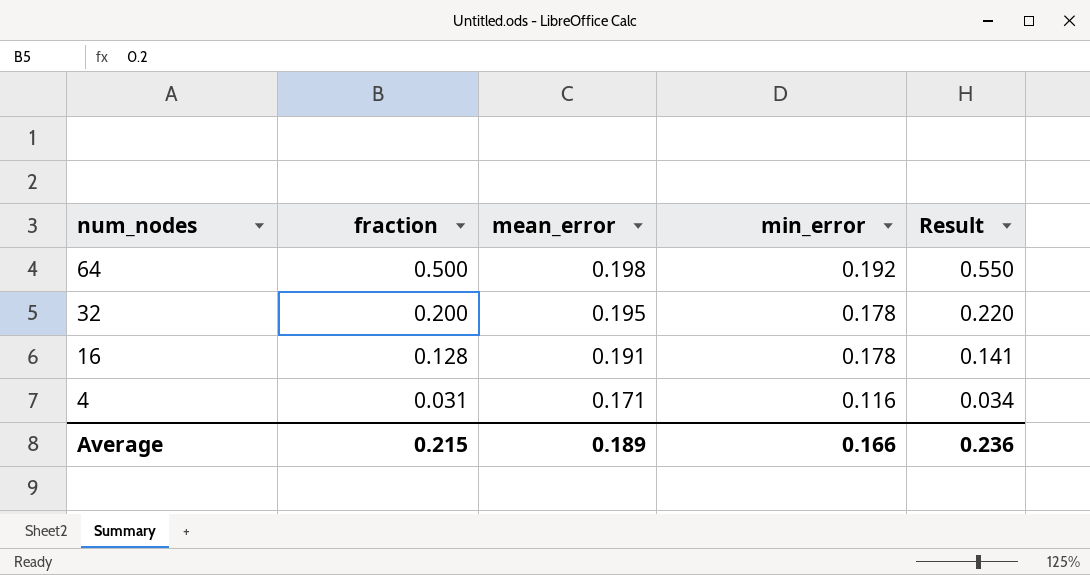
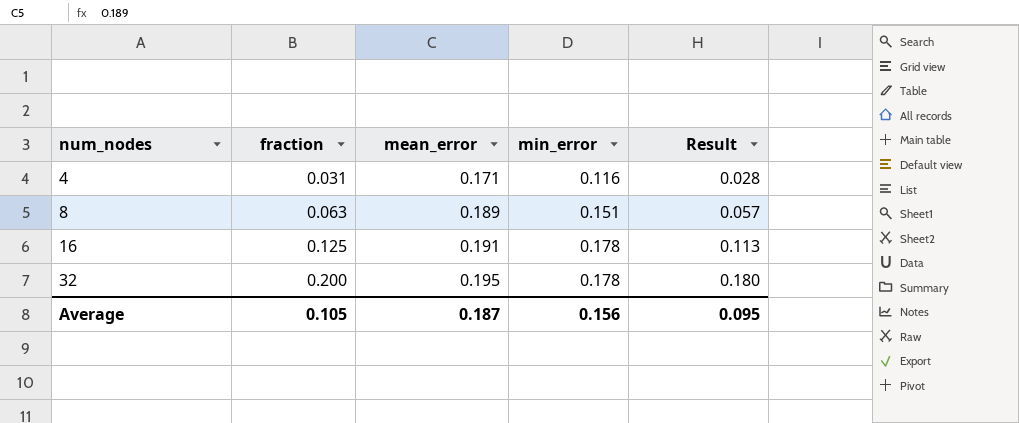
row order: num_nodes descending -> num_nodes ascending
column Result | formula: [fraction] * 1.1 -> [fraction] * 0.9
row 64: 0.500 | 0.198 | 0.192 | 0.550 -> none
row 8: none -> 0.063 | 0.189 | 0.151 | 0.057
16 | fraction: 0.128 -> 0.125
Average | fraction: 0.215 -> 0.105
Average | mean_error: 0.189 -> 0.187
Average | min_error: 0.166 -> 0.156
Average | Result: 0.236 -> 0.095

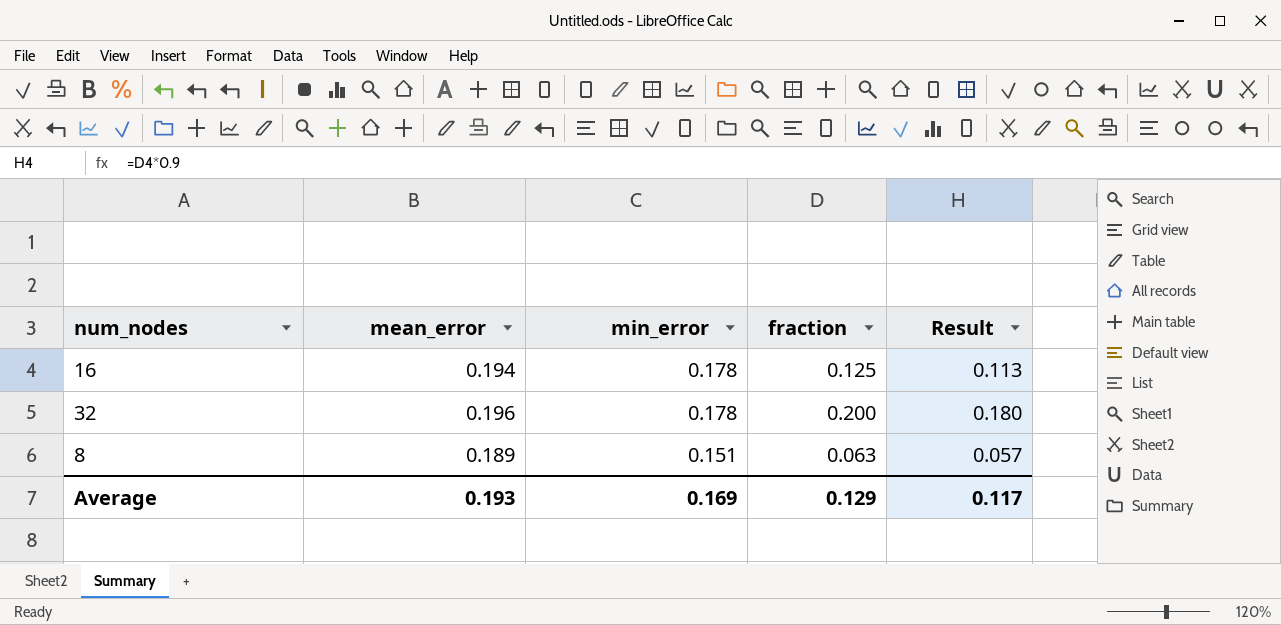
row order: num_nodes ascending -> min_error descending
column fraction | position: 2 -> 4
row 4: 0.031 | 0.171 | 0.116 | 0.028 -> none
16 | mean_error: 0.191 -> 0.194
32 | mean_error: 0.195 -> 0.196
Average | mean_error: 0.187 -> 0.193
Average | min_error: 0.156 -> 0.169
Average | fraction: 0.105 -> 0.129
Average | Result: 0.095 -> 0.117

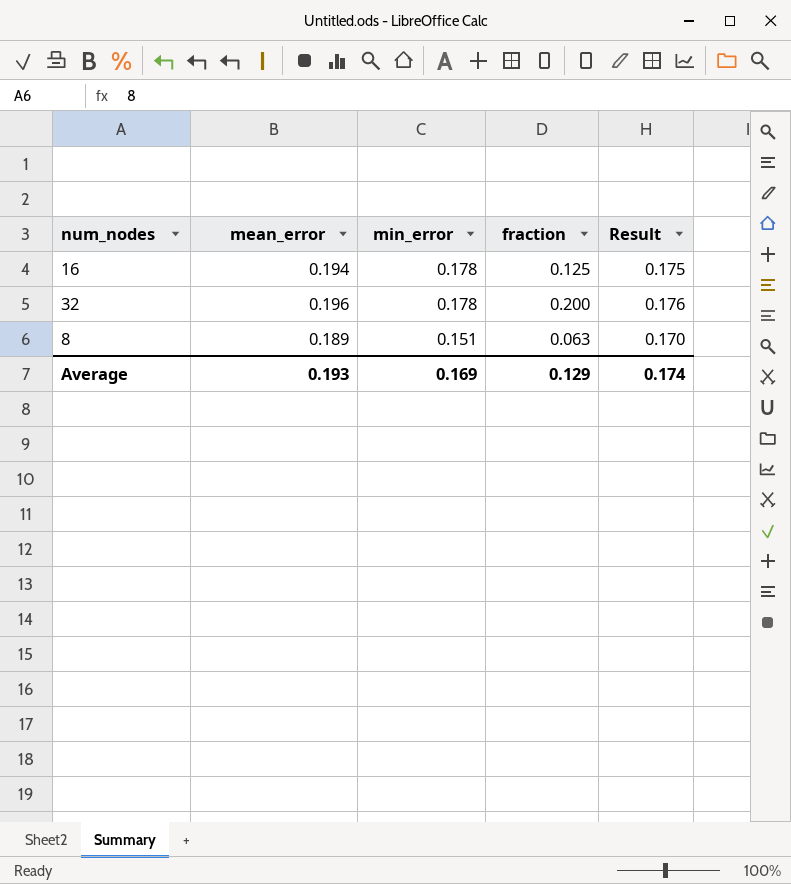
column Result | formula: [fraction] * 0.9 -> [mean_error] * 0.9
Average | Result: 0.117 -> 0.174

